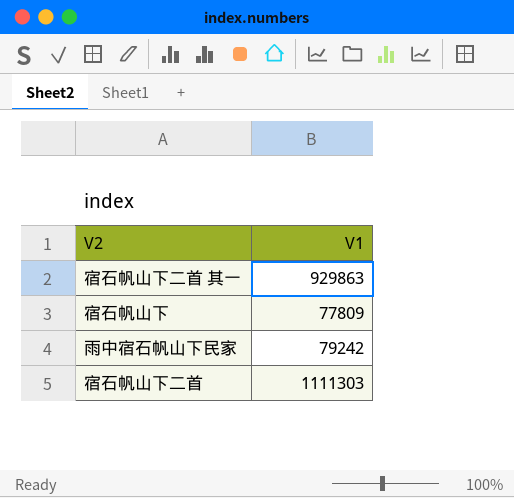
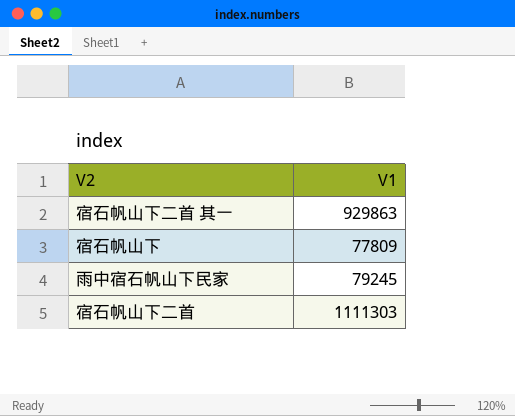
雨中宿石帆山下民家 | V1: 79242 -> 79245

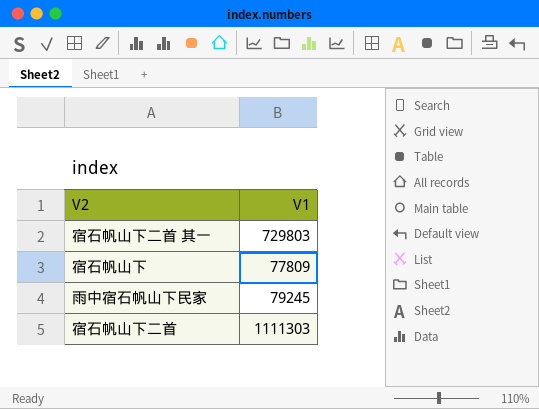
宿石帆山下二首 其一 | V1: 929863 -> 729803

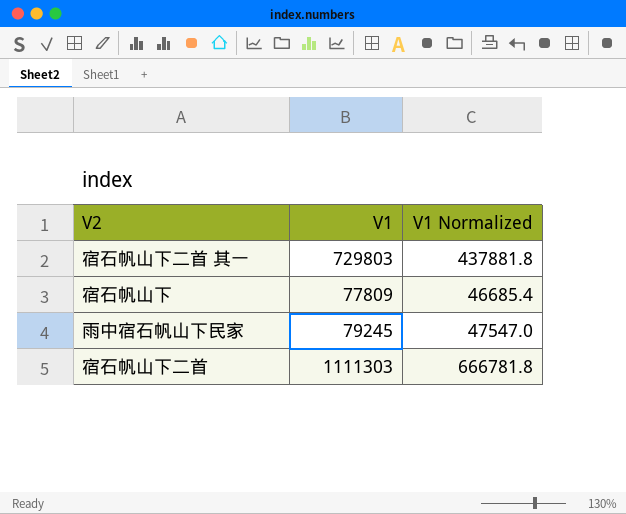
column V1 Normalized | formula: none -> [V1] * 0.6

